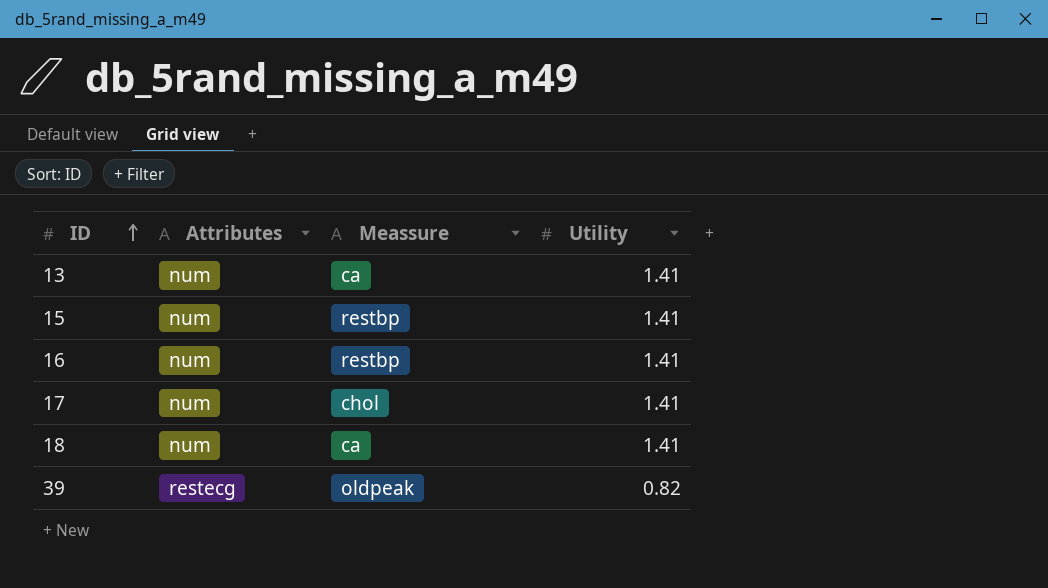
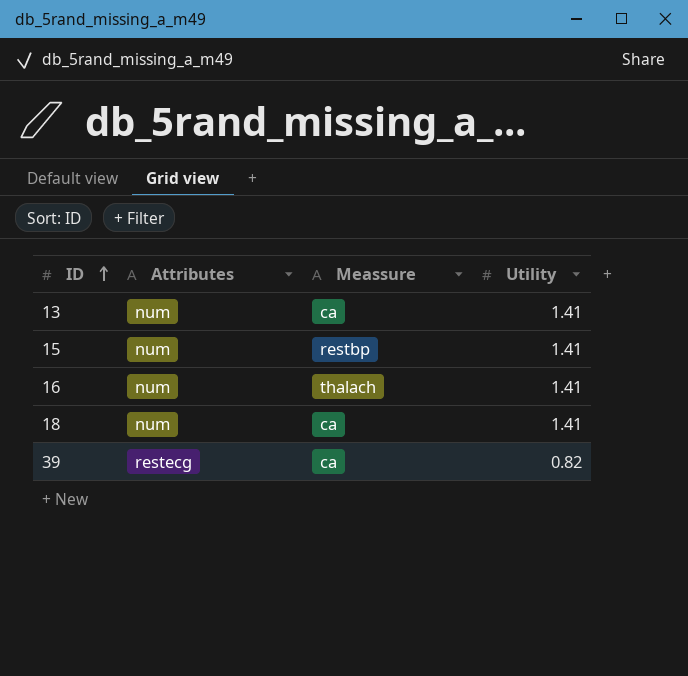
row 17: num | chol | 1.41 -> none
16 | Meassure: restbp -> thalach
39 | Meassure: oldpeak -> ca

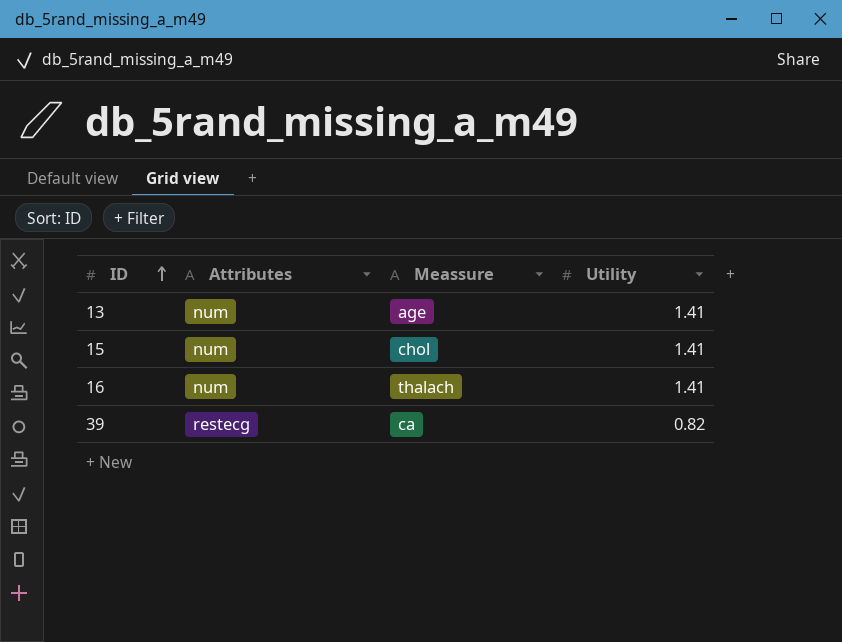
row 18: num | ca | 1.41 -> none
13 | Meassure: ca -> age
15 | Meassure: restbp -> chol

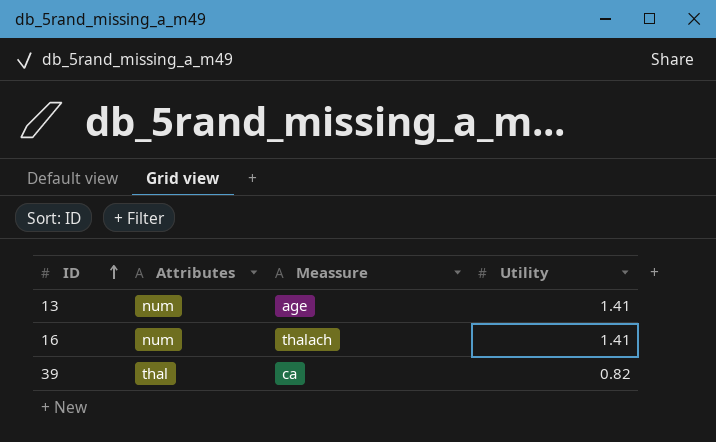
row 15: num | chol | 1.41 -> none
39 | Attributes: restecg -> thal

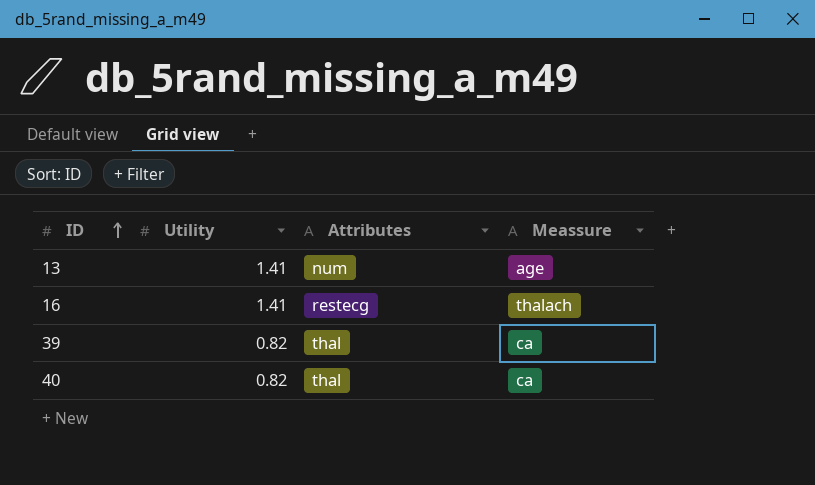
column Utility | position: 4 -> 2
16 | Attributes: num -> restecg
row 40: none -> 0.82 | thal | ca

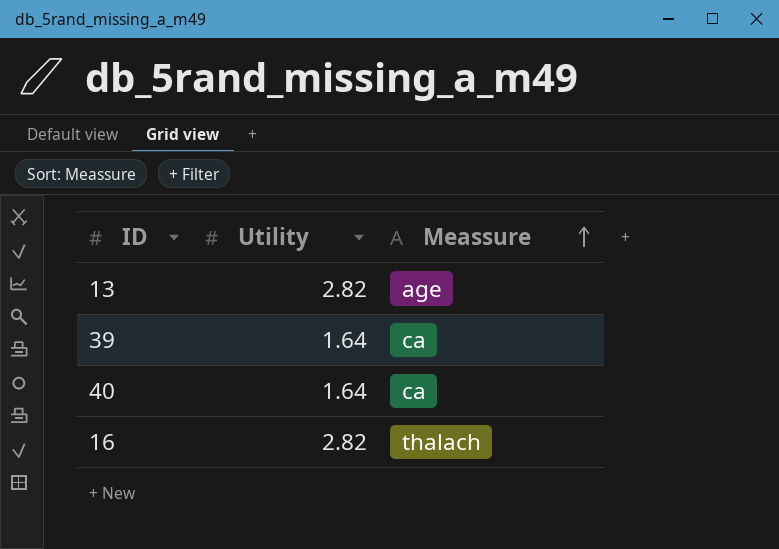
row order: ID ascending -> Meassure ascending
column Attributes | position: 3 -> none
13 | Utility: 1.41 -> 2.82
39 | Utility: 0.82 -> 1.64
40 | Utility: 0.82 -> 1.64
16 | Utility: 1.41 -> 2.82

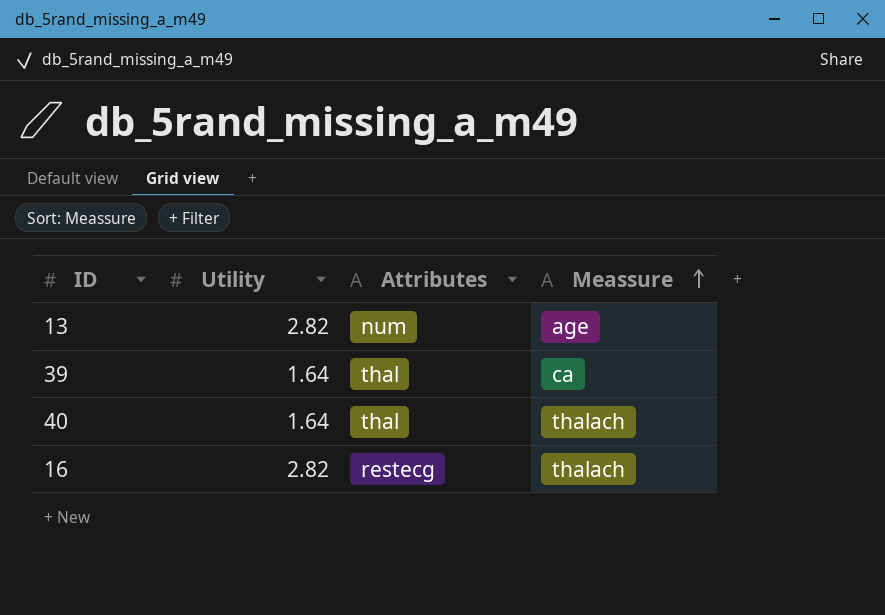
column Attributes | position: none -> 3
40 | Meassure: ca -> thalach

